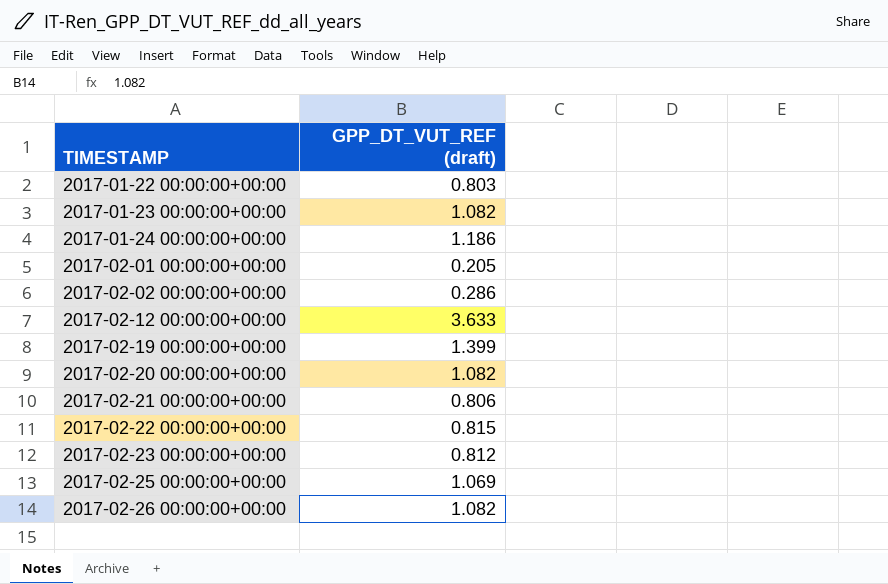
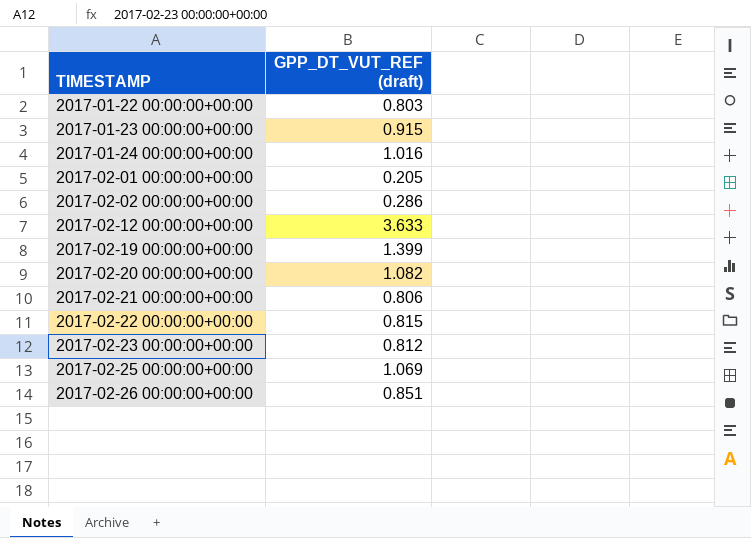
2017-01-23 00:00:00+00:00 | GPP_DT_VUT_REF (draft): 1.082 -> 0.915
2017-01-24 00:00:00+00:00 | GPP_DT_VUT_REF (draft): 1.186 -> 1.016
2017-02-26 00:00:00+00:00 | GPP_DT_VUT_REF (draft): 1.082 -> 0.851

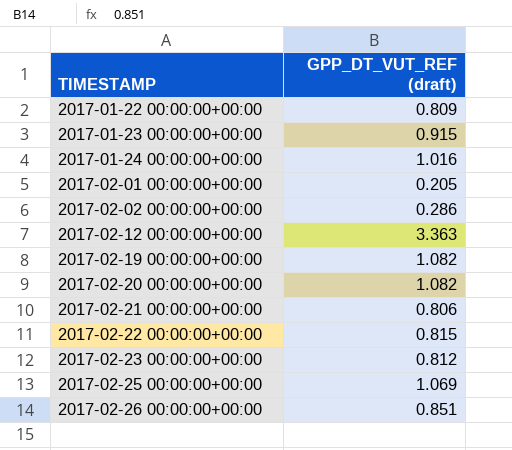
2017-01-22 00:00:00+00:00 | GPP_DT_VUT_REF (draft): 0.803 -> 0.809
2017-02-12 00:00:00+00:00 | GPP_DT_VUT_REF (draft): 3.633 -> 3.363
2017-02-19 00:00:00+00:00 | GPP_DT_VUT_REF (draft): 1.399 -> 1.082

